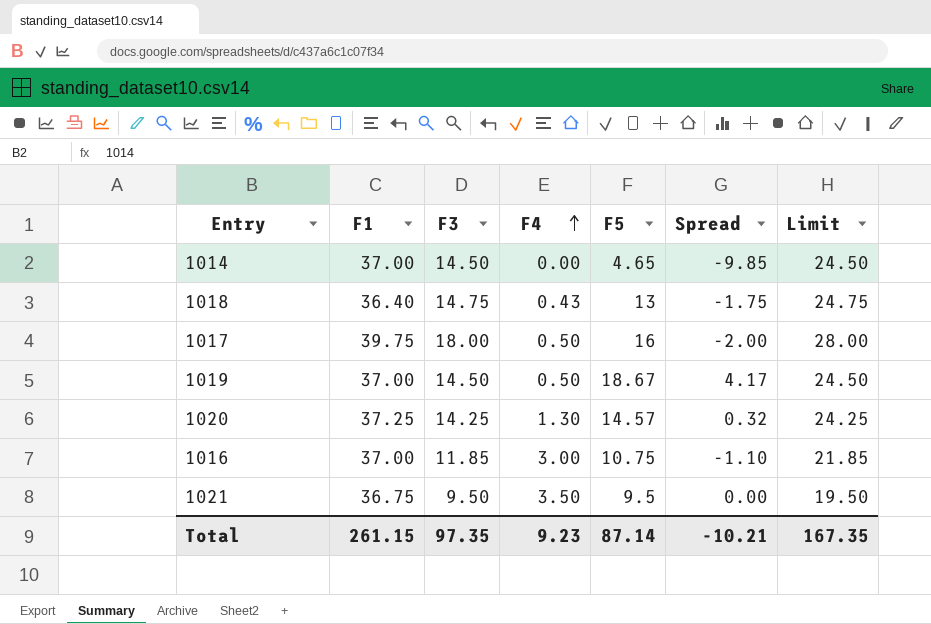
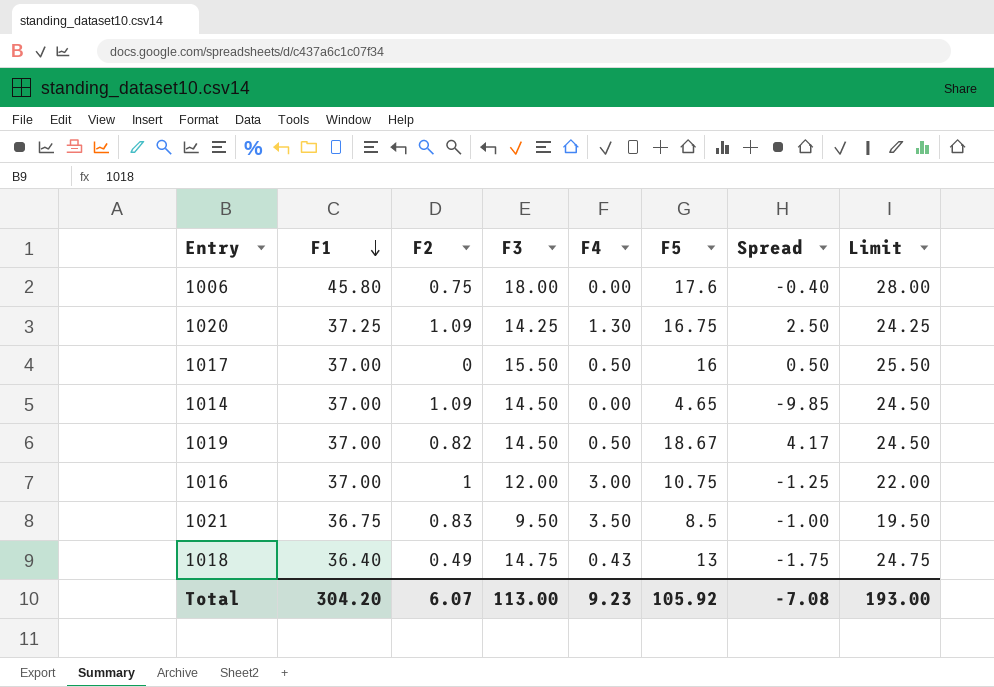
row order: F4 ascending -> F1 descending
column F2 | position: none -> 3
row 1006: none -> 45.80 | 0.75 | 18.00 | 0.00 | 17.6 | -0.40 | 28.00
1020 | F5: 14.57 -> 16.75
1020 | Spread: 0.32 -> 2.50
1017 | F1: 39.75 -> 37.00
1017 | F3: 18.00 -> 15.50
1017 | Spread: -2.00 -> 0.50
1017 | Limit: 28.00 -> 25.50
1016 | F3: 11.85 -> 12.00
1016 | Spread: -1.10 -> -1.25
1016 | Limit: 21.85 -> 22.00
1021 | F5: 9.5 -> 8.5
1021 | Spread: 0.00 -> -1.00
Total | F1: 261.15 -> 304.20
Total | F3: 97.35 -> 113.00
Total | F5: 87.14 -> 105.92
Total | Spread: -10.21 -> -7.08
Total | Limit: 167.35 -> 193.00

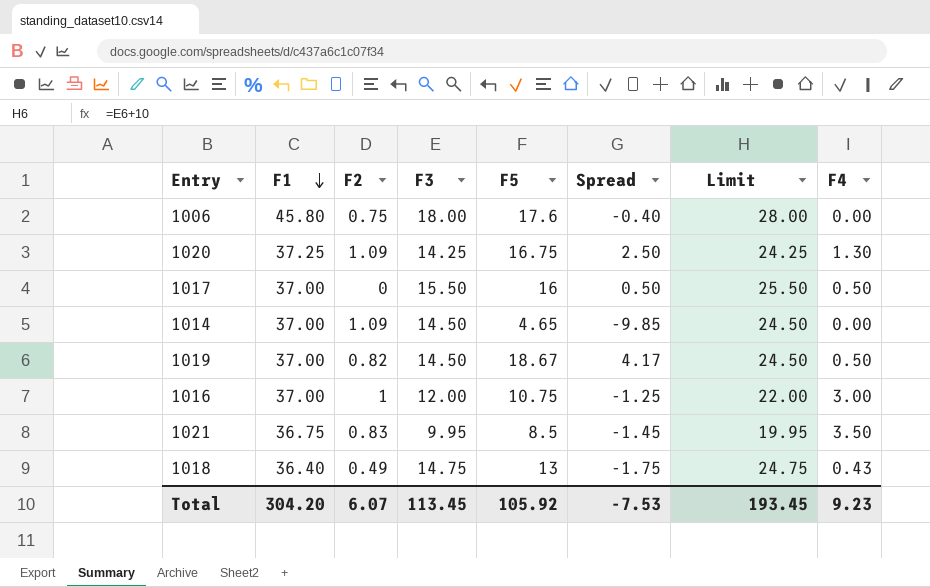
column F4 | position: 5 -> 8
1021 | F3: 9.50 -> 9.95
1021 | Spread: -1.00 -> -1.45
1021 | Limit: 19.50 -> 19.95
Total | F3: 113.00 -> 113.45
Total | Spread: -7.08 -> -7.53
Total | Limit: 193.00 -> 193.45

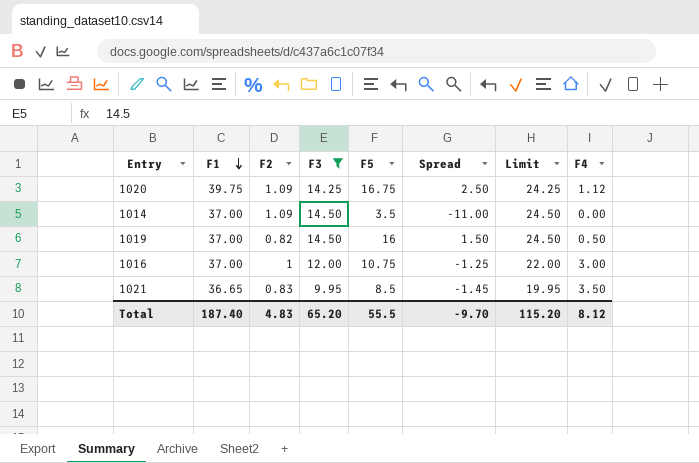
filter: none -> F3 <= 14.50
1020 | F1: 37.25 -> 39.75
1020 | F4: 1.30 -> 1.12
1014 | F5: 4.65 -> 3.5
1014 | Spread: -9.85 -> -11.00
1019 | F5: 18.67 -> 16
1019 | Spread: 4.17 -> 1.50
1021 | F1: 36.75 -> 36.65
Total | F1: 304.20 -> 187.40
Total | F2: 6.07 -> 4.83
Total | F3: 113.45 -> 65.20
Total | F5: 105.92 -> 55.5
Total | Spread: -7.53 -> -9.70
Total | Limit: 193.45 -> 115.20
Total | F4: 9.23 -> 8.12

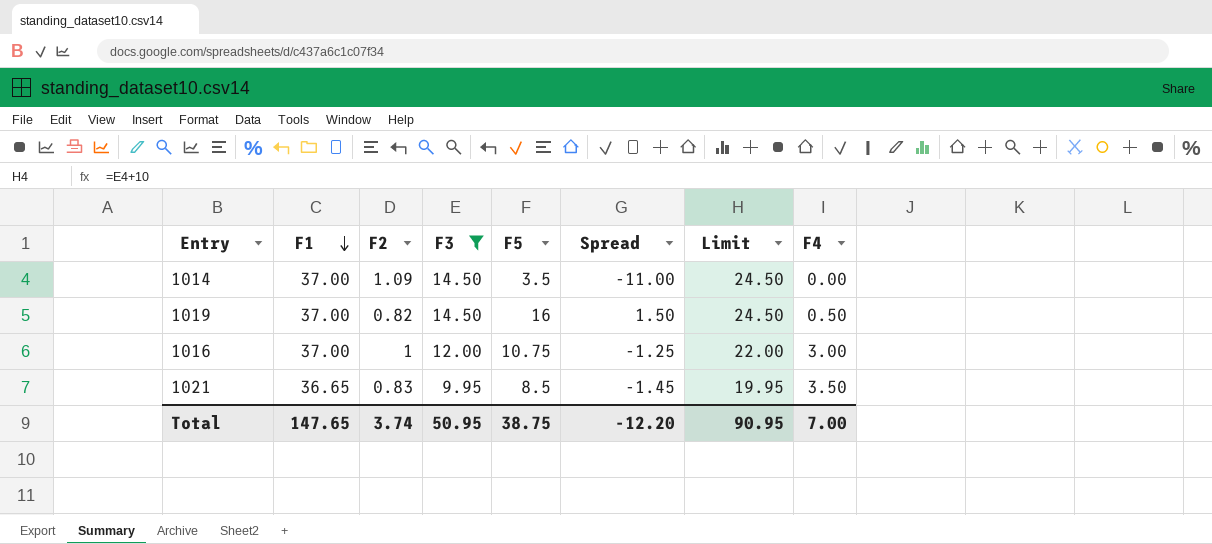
row 1020: 39.75 | 1.09 | 14.25 | 16.75 | 2.50 | 24.25 | 1.12 -> none
Total | F1: 187.40 -> 147.65
Total | F2: 4.83 -> 3.74
Total | F3: 65.20 -> 50.95
Total | F5: 55.5 -> 38.75
Total | Spread: -9.70 -> -12.20
Total | Limit: 115.20 -> 90.95
Total | F4: 8.12 -> 7.00

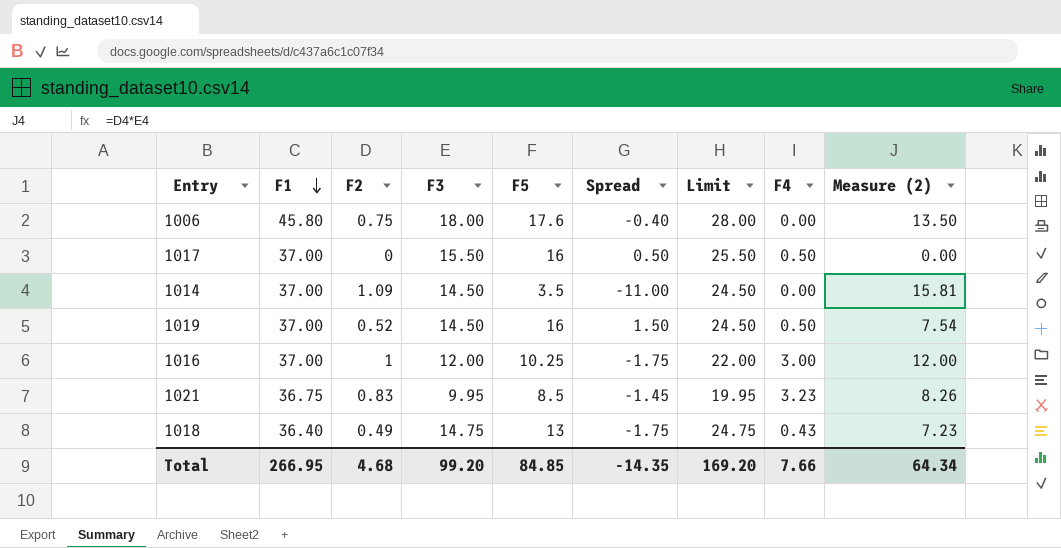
filter: F3 <= 14.50 -> none
column Measure (2) | formula: none -> [F2] * [F3]
1019 | F2: 0.82 -> 0.52
1016 | F5: 10.75 -> 10.25
1016 | Spread: -1.25 -> -1.75
1021 | F1: 36.65 -> 36.75
1021 | F4: 3.50 -> 3.23
Total | F1: 147.65 -> 266.95
Total | F2: 3.74 -> 4.68
Total | F3: 50.95 -> 99.20
Total | F5: 38.75 -> 84.85
Total | Spread: -12.20 -> -14.35
Total | Limit: 90.95 -> 169.20
Total | F4: 7.00 -> 7.66

